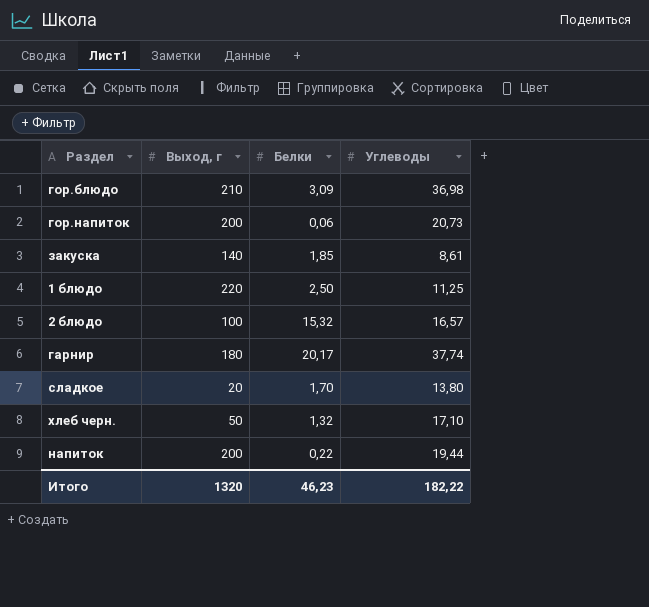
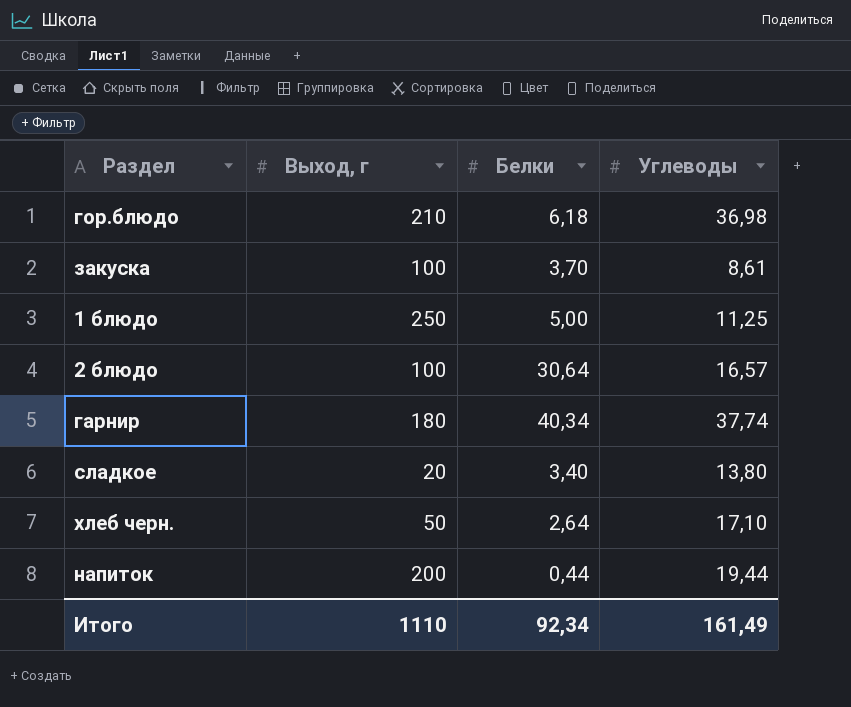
row гор.напиток: 200 | 0,06 | 20,73 -> none
гор.блюдо | Белки: 3,09 -> 6,18
закуска | Выход, г: 140 -> 100
закуска | Белки: 1,85 -> 3,70
1 блюдо | Выход, г: 220 -> 250
1 блюдо | Белки: 2,50 -> 5,00
2 блюдо | Белки: 15,32 -> 30,64
гарнир | Белки: 20,17 -> 40,34
сладкое | Белки: 1,70 -> 3,40
хлеб черн. | Белки: 1,32 -> 2,64
напиток | Белки: 0,22 -> 0,44
Итого | Выход, г: 1320 -> 1110
Итого | Белки: 46,23 -> 92,34
Итого | Углеводы: 182,22 -> 161,49

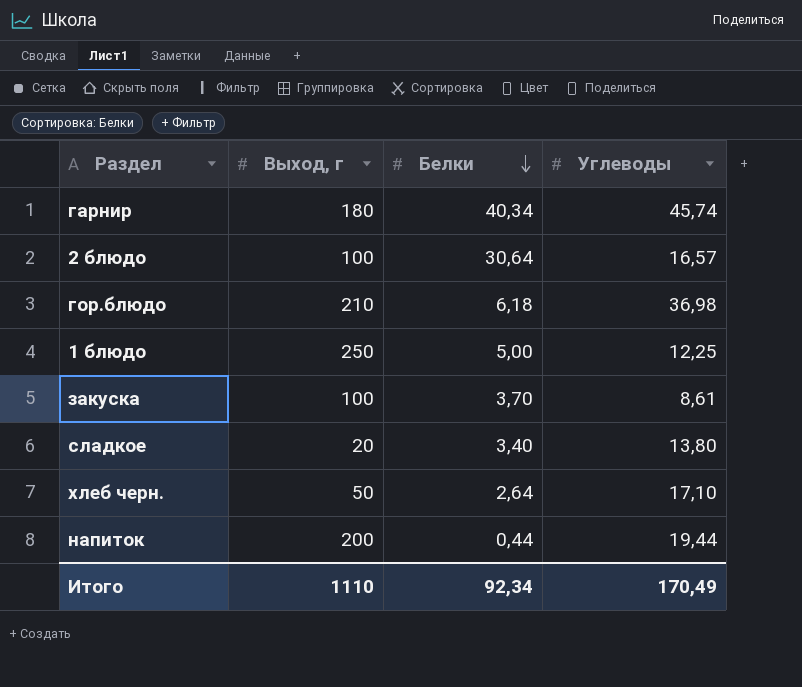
row order: none -> Белки descending
гарнир | Углеводы: 37,74 -> 45,74
1 блюдо | Углеводы: 11,25 -> 12,25
Итого | Углеводы: 161,49 -> 170,49

